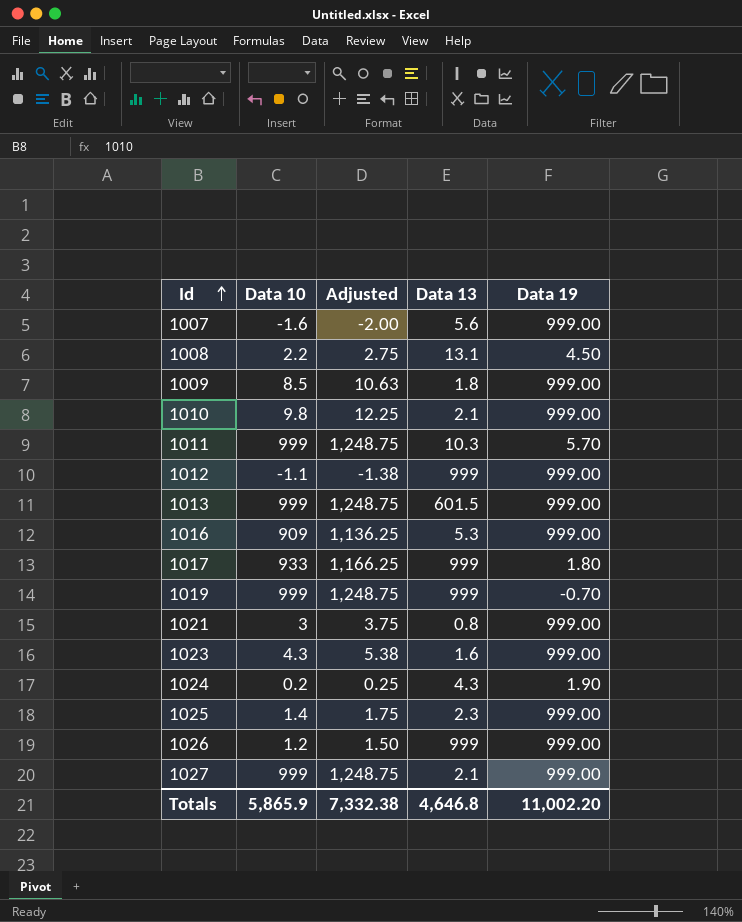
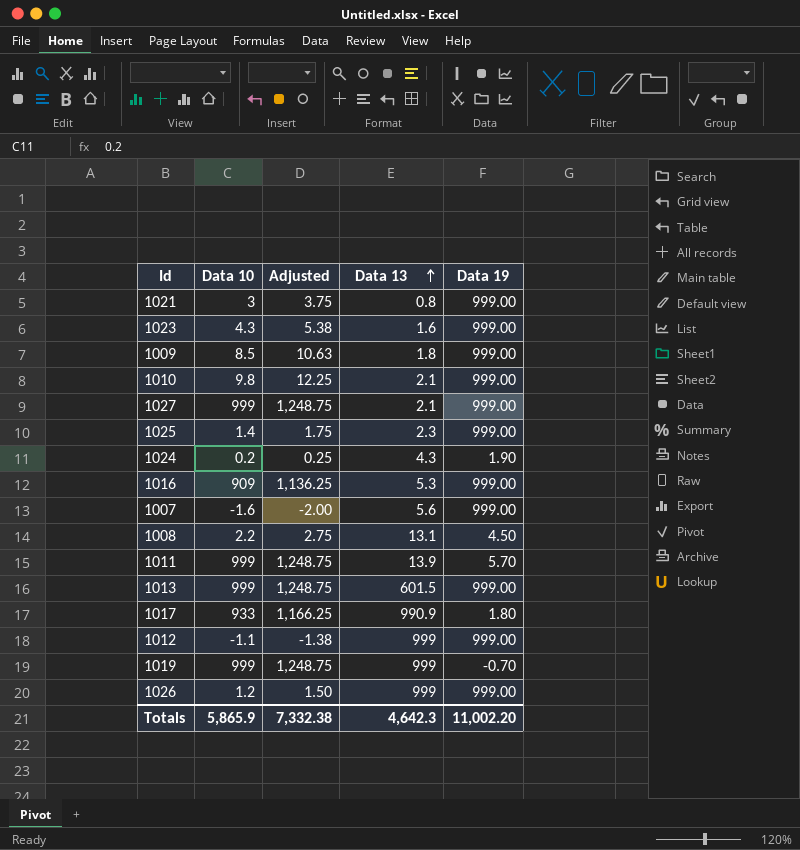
row order: Id ascending -> Data 13 ascending
1011 | Data 13: 10.3 -> 13.9
1017 | Data 13: 999 -> 990.9
Totals | Data 13: 4,646.8 -> 4,642.3

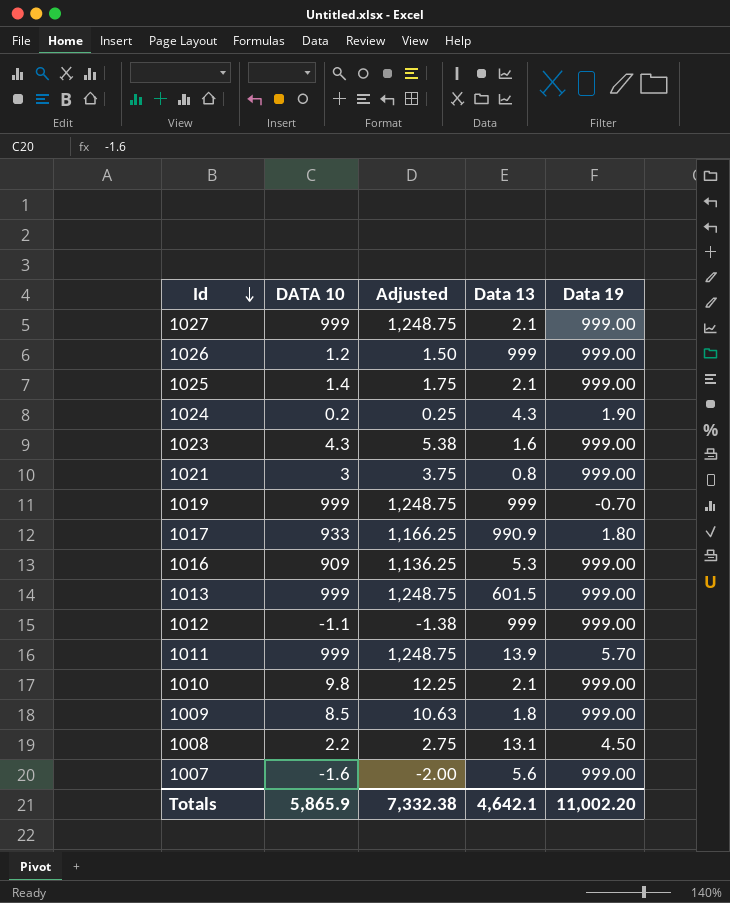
row order: Data 13 ascending -> Id descending
column name: Data 10 -> DATA 10
1025 | Data 13: 2.3 -> 2.1
Totals | Data 13: 4,642.3 -> 4,642.1

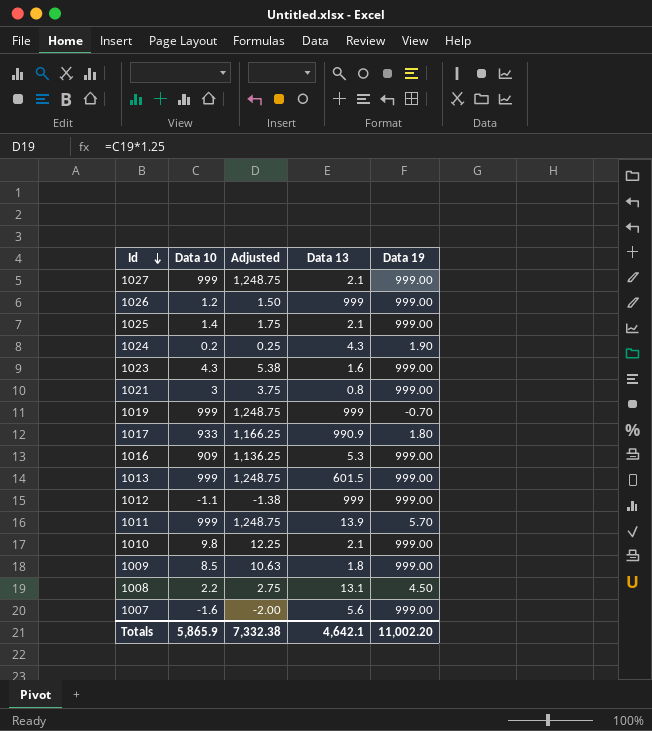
column name: DATA 10 -> Data 10

